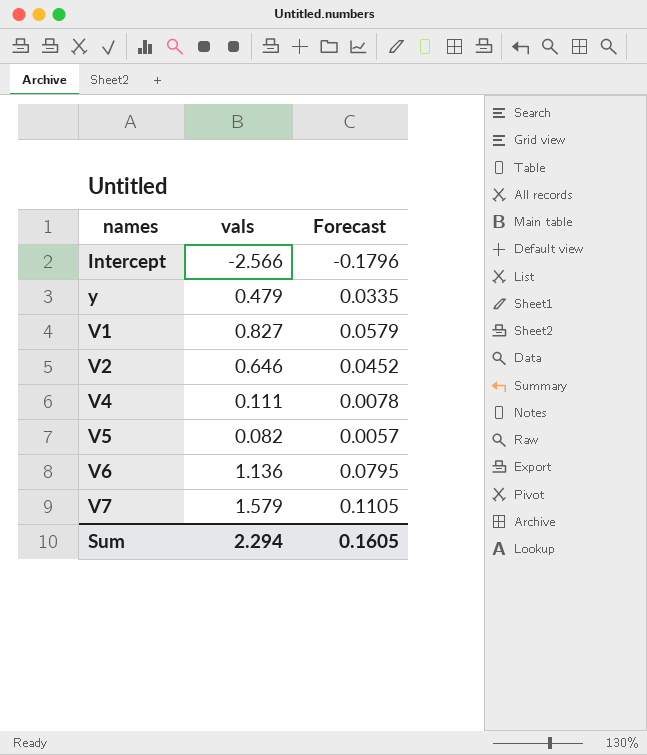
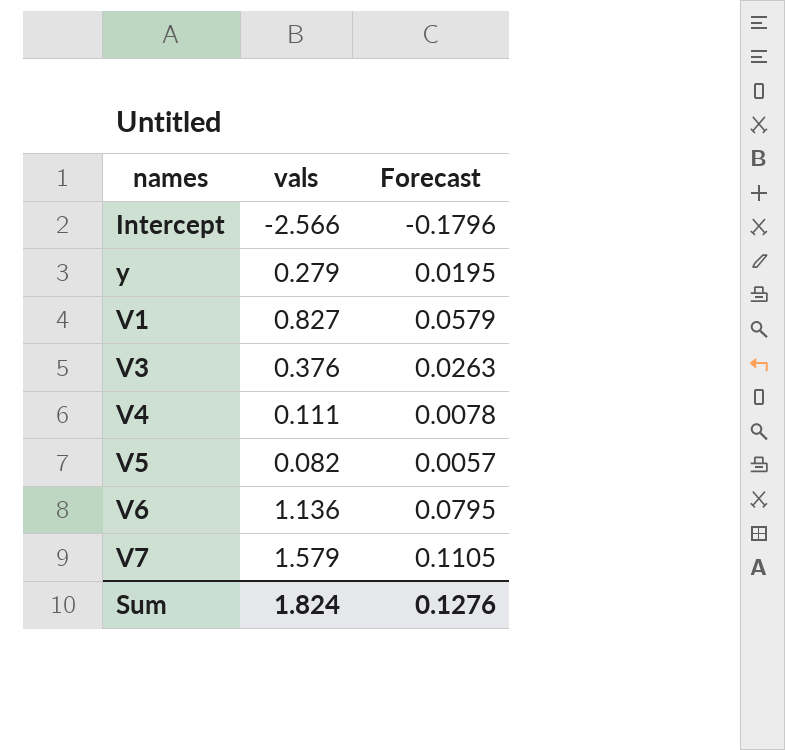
row V2: 0.646 | 0.0452 -> none
y | vals: 0.479 -> 0.279
y | Forecast: 0.0335 -> 0.0195
row V3: none -> 0.376 | 0.0263
Sum | vals: 2.294 -> 1.824
Sum | Forecast: 0.1605 -> 0.1276

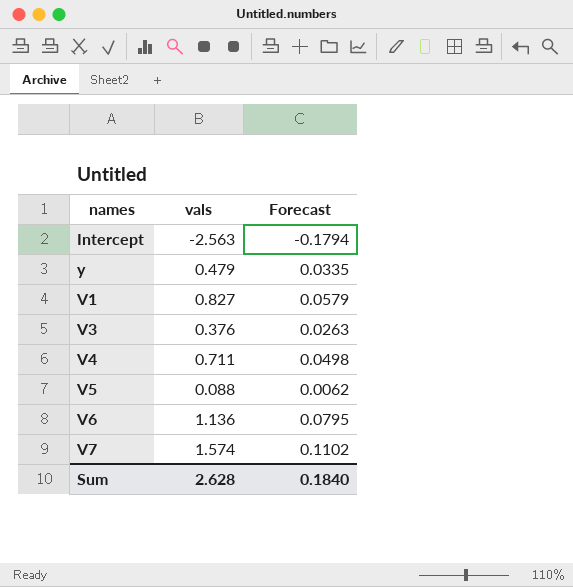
Intercept | vals: -2.566 -> -2.563
Intercept | Forecast: -0.1796 -> -0.1794
y | vals: 0.279 -> 0.479
y | Forecast: 0.0195 -> 0.0335
V4 | vals: 0.111 -> 0.711
V4 | Forecast: 0.0078 -> 0.0498
V5 | vals: 0.082 -> 0.088
V5 | Forecast: 0.0057 -> 0.0062
V7 | vals: 1.579 -> 1.574
V7 | Forecast: 0.1105 -> 0.1102
Sum | vals: 1.824 -> 2.628
Sum | Forecast: 0.1276 -> 0.1840

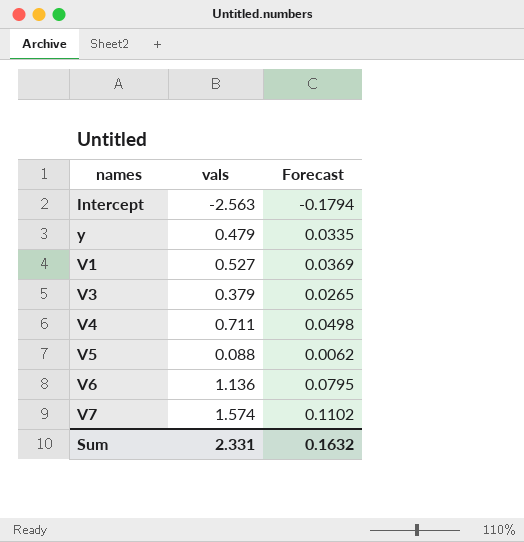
V1 | vals: 0.827 -> 0.527
V1 | Forecast: 0.0579 -> 0.0369
V3 | vals: 0.376 -> 0.379
V3 | Forecast: 0.0263 -> 0.0265
Sum | vals: 2.628 -> 2.331
Sum | Forecast: 0.1840 -> 0.1632

